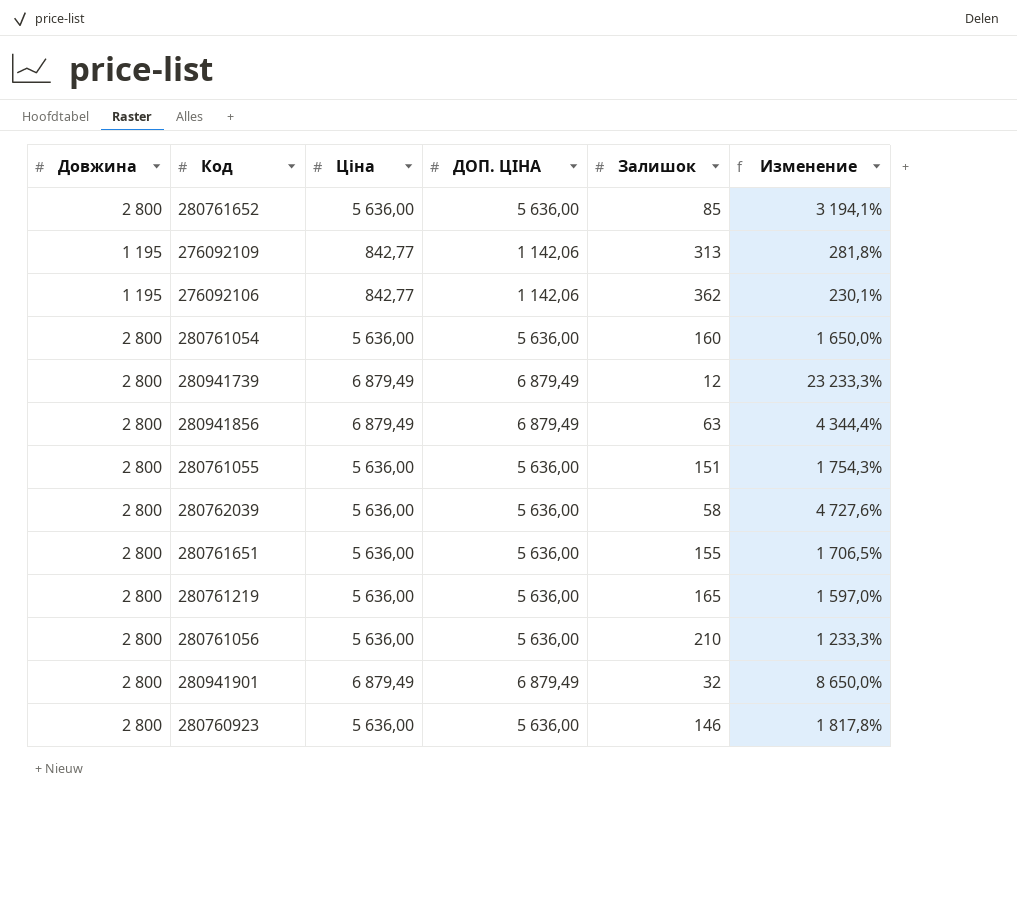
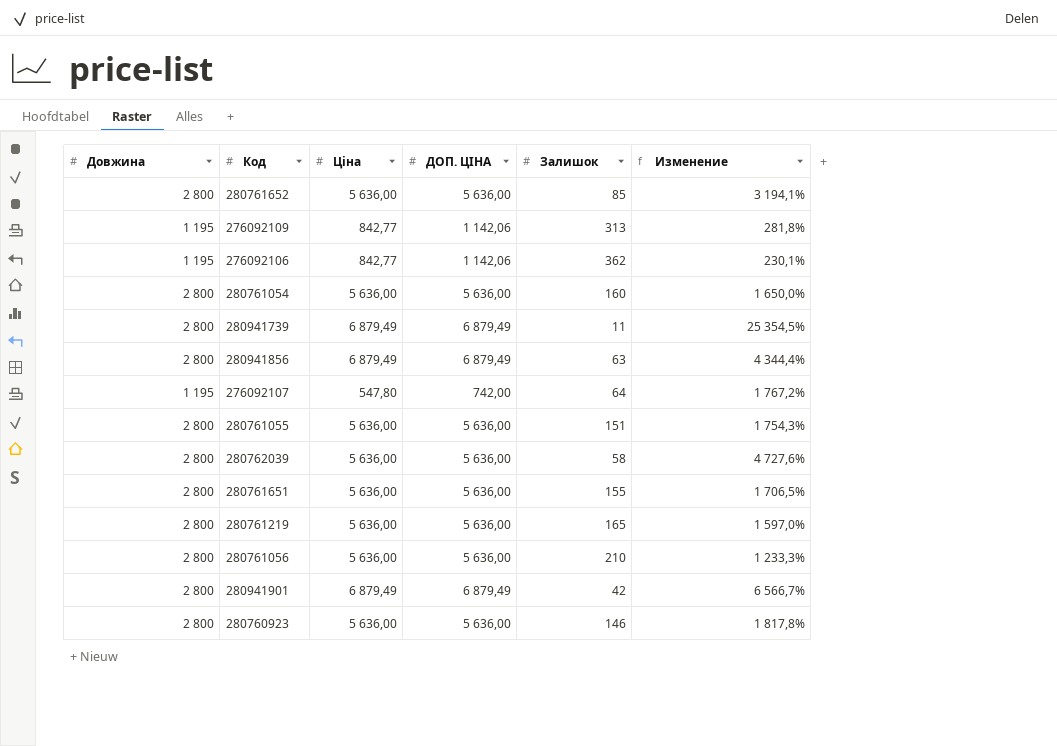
280941739 | Залишок: 12 -> 11
280941739 | Изменение: 23 233,3% -> 25 354,5%
row 276092107: none -> 1 195 | 547,80 | 742,00 | 64 | 1 767,2%
280941901 | Залишок: 32 -> 42
280941901 | Изменение: 8 650,0% -> 6 566,7%

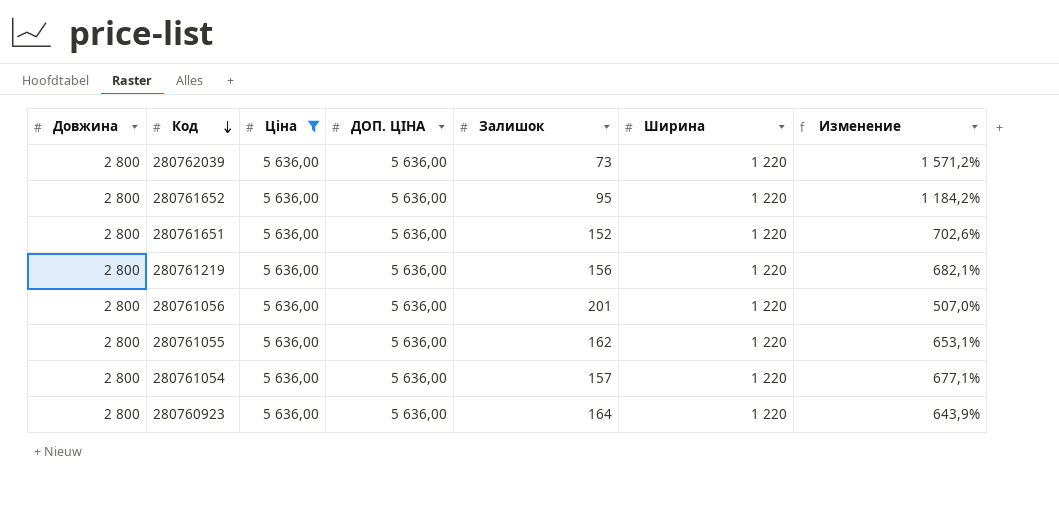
filter: none -> Ціна = 5 636,00
row order: none -> Код descending
column Ширина | position: none -> 6
column Изменение | formula: ([Довжина] - [Залишок]) / [Залишок] -> ([Ширина] - [Залишок]) / [Залишок]
280762039 | Залишок: 58 -> 73
280761652 | Залишок: 85 -> 95
280761651 | Залишок: 155 -> 152
280761219 | Залишок: 165 -> 156
280761056 | Залишок: 210 -> 201
280761055 | Залишок: 151 -> 162
280761054 | Залишок: 160 -> 157
280760923 | Залишок: 146 -> 164

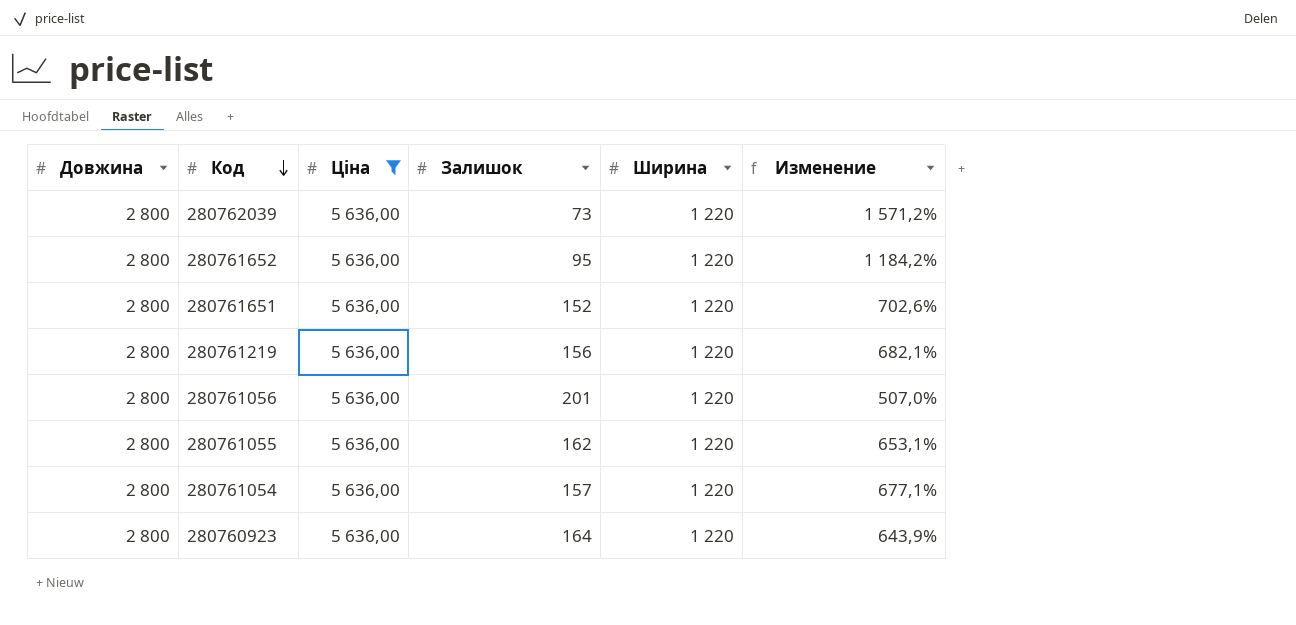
column ДОП. ЦІНА | position: 4 -> none

